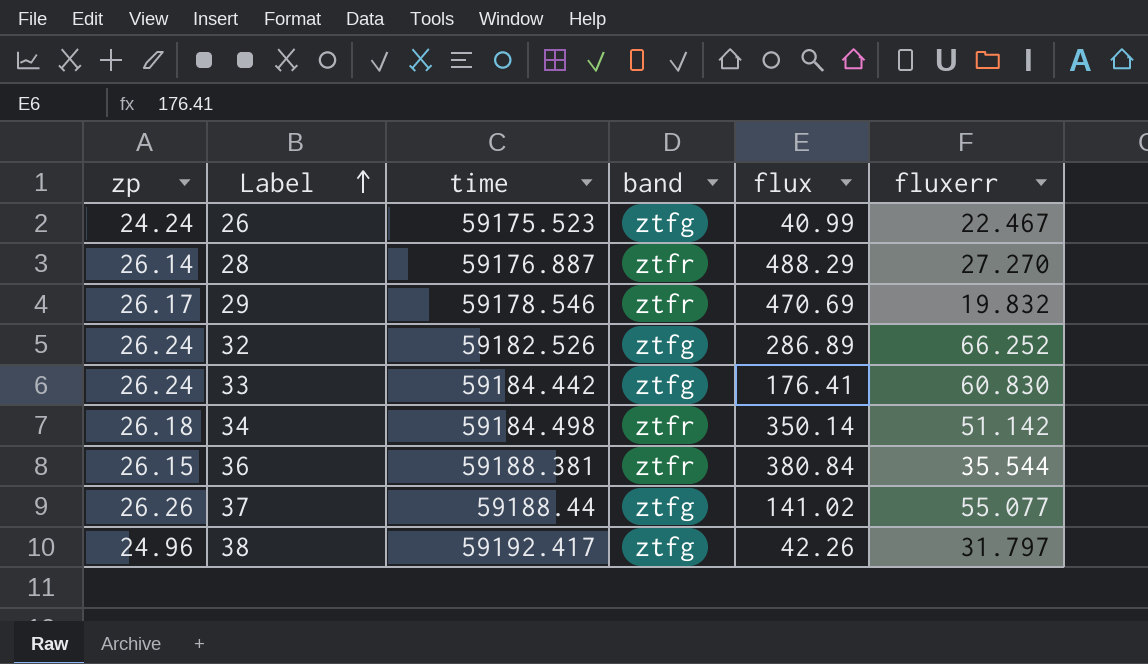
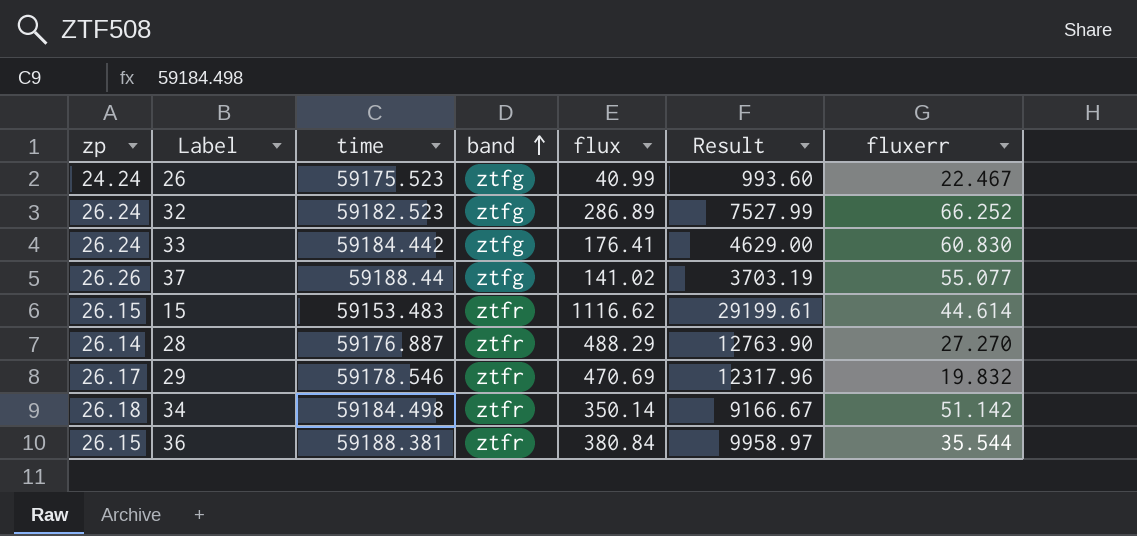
row order: Label ascending -> band ascending
column Result | formula: none -> [zp] * [flux]
row 38: 24.96 | 59192.417 | ztfg | 42.26 | 31.797 -> none
32 | time: 59182.526 -> 59182.523
row 15: none -> 26.15 | 59153.483 | ztfr | 1116.62 | 29199.61 | 44.614

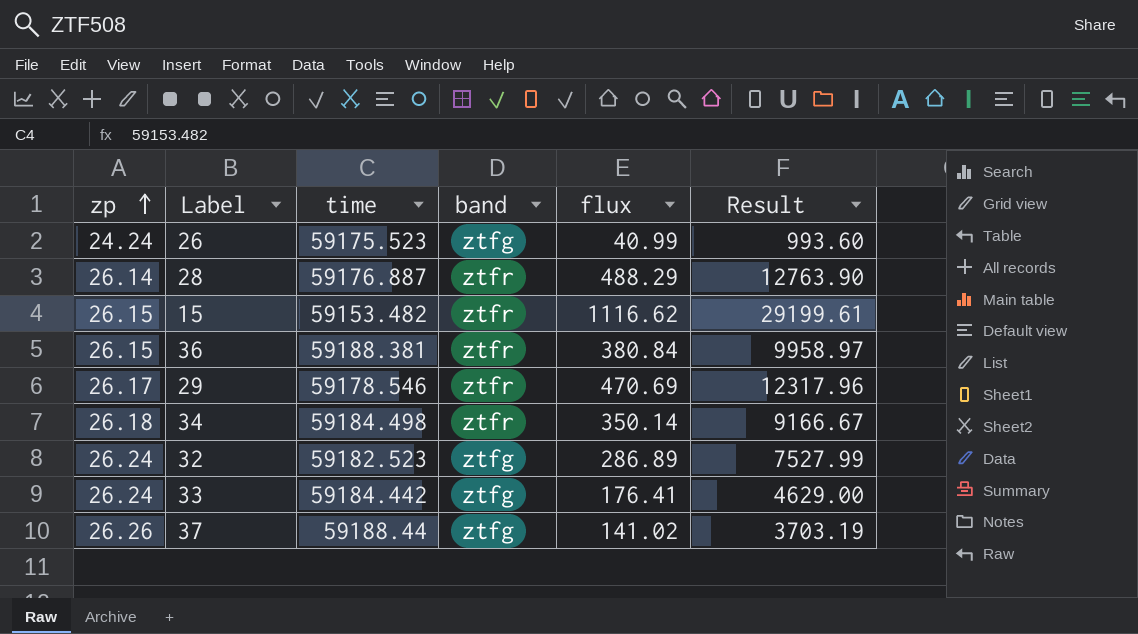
row order: band ascending -> zp ascending
column fluxerr | position: 7 -> none
15 | time: 59153.483 -> 59153.482

